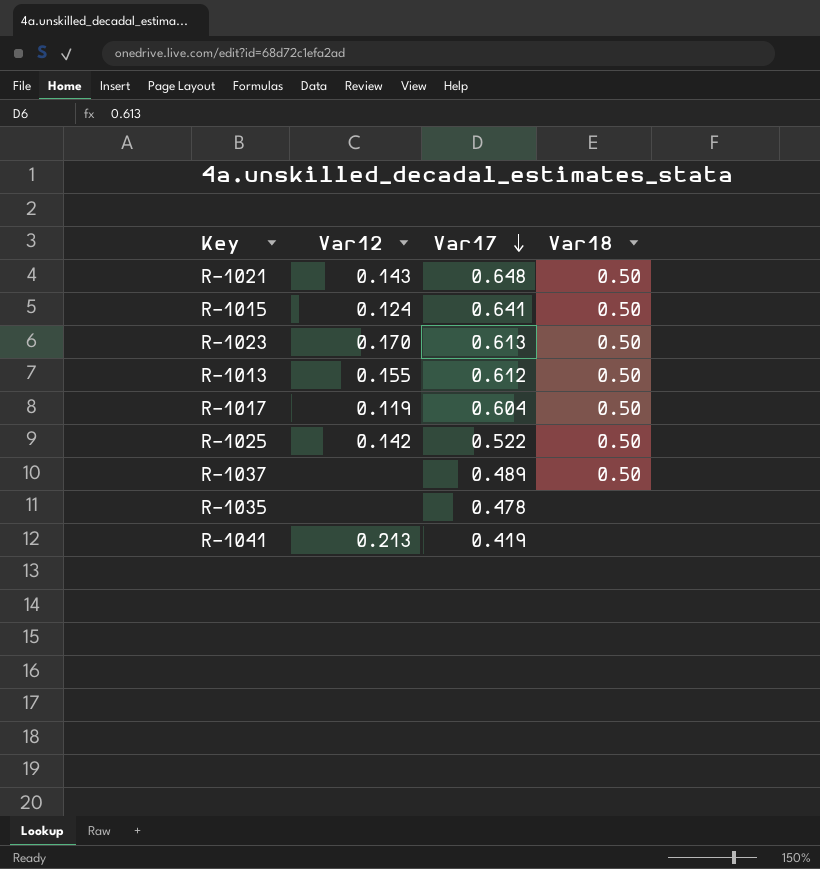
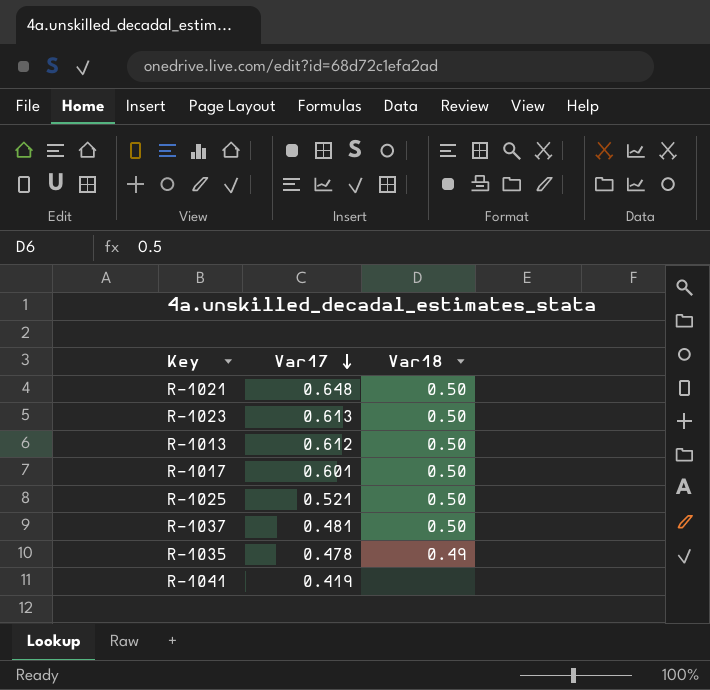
column Var12 | position: 2 -> none
row R-1015: 0.124 | 0.641 | 0.50 -> none
R-1017 | Var17: 0.604 -> 0.601
R-1025 | Var17: 0.522 -> 0.521
R-1037 | Var17: 0.489 -> 0.481
R-1035 | Var18: none -> 0.49

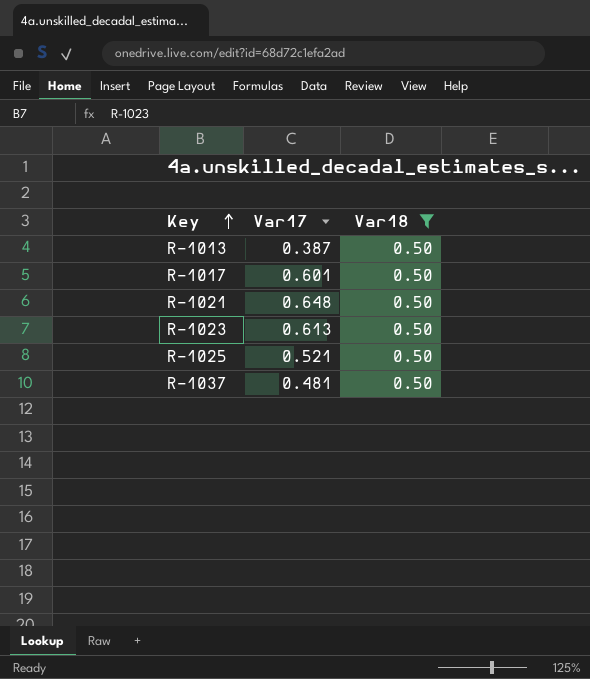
filter: none -> Var18 = 0.50
row order: Var17 descending -> Key ascending
R-1013 | Var17: 0.612 -> 0.387

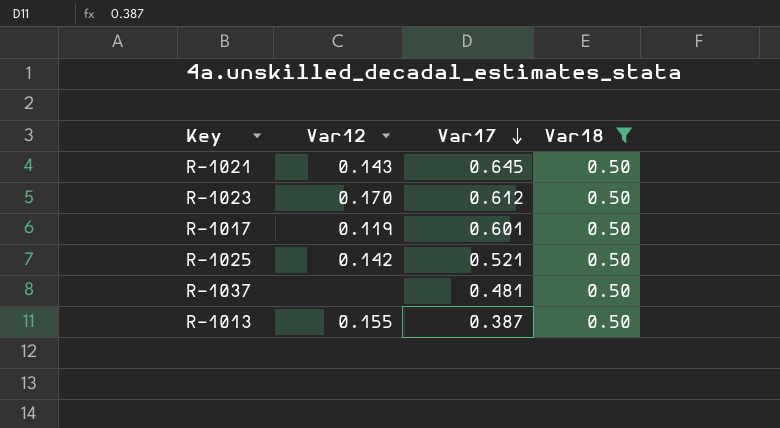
row order: Key ascending -> Var17 descending
column Var12 | position: none -> 2
R-1021 | Var17: 0.648 -> 0.645
R-1023 | Var17: 0.613 -> 0.612

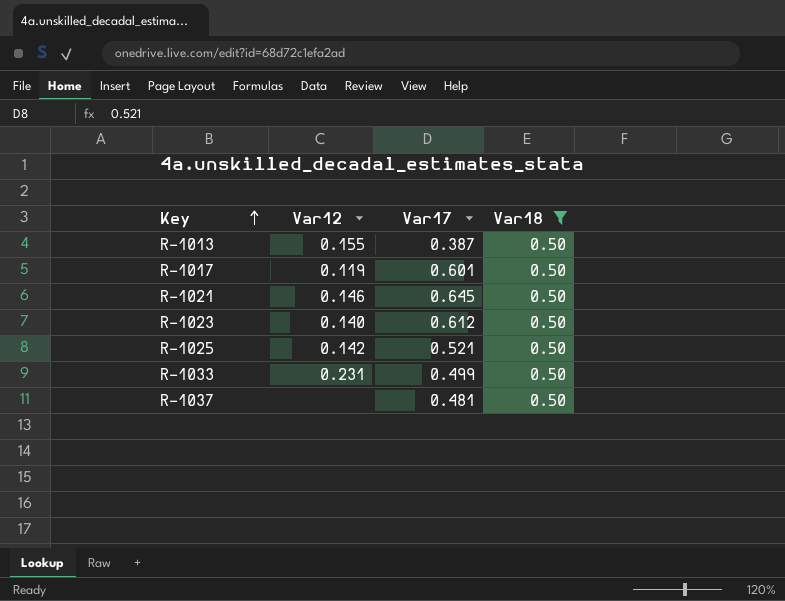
row order: Var17 descending -> Key ascending
R-1021 | Var12: 0.143 -> 0.146
R-1023 | Var12: 0.170 -> 0.140
row R-1033: none -> 0.231 | 0.499 | 0.50

